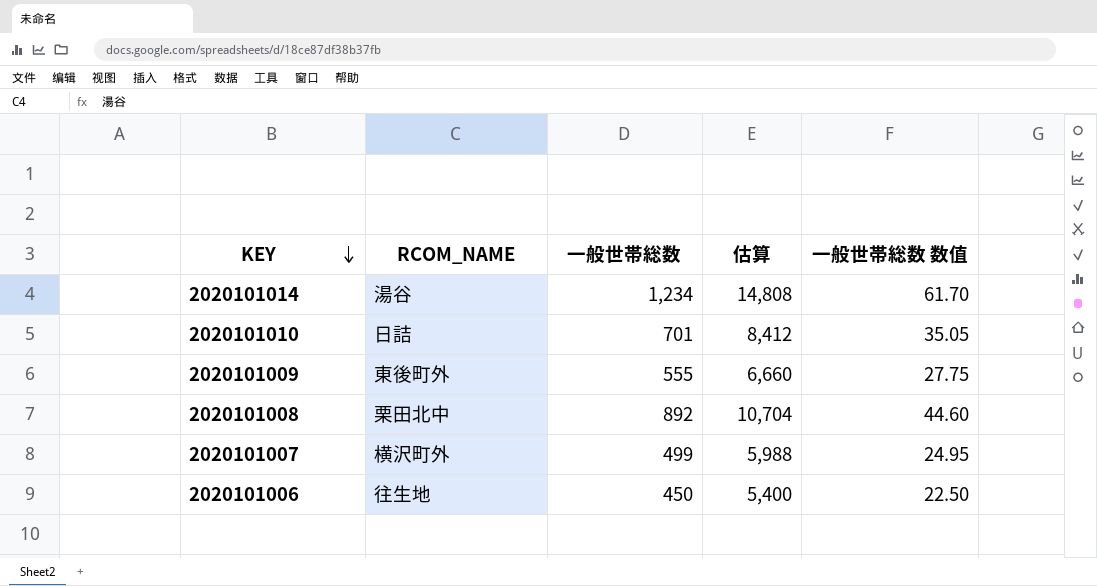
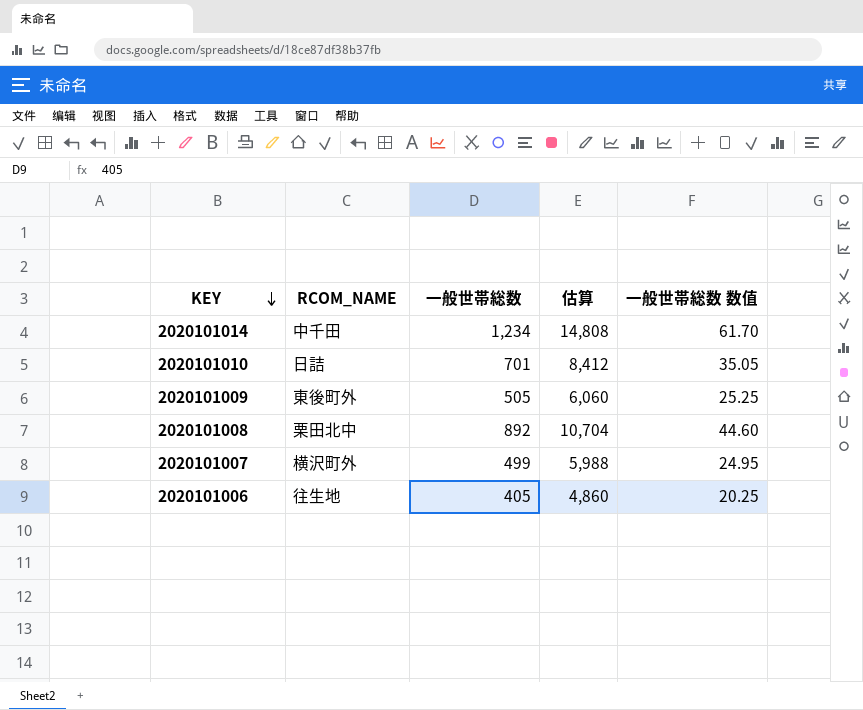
2020101014 | RCOM_NAME: 湯谷 -> 中千田
2020101009 | 一般世帯総数: 555 -> 505
2020101009 | 估算: 6,660 -> 6,060
2020101009 | 一般世帯総数 数值: 27.75 -> 25.25
2020101006 | 一般世帯総数: 450 -> 405
2020101006 | 估算: 5,400 -> 4,860
2020101006 | 一般世帯総数 数值: 22.50 -> 20.25

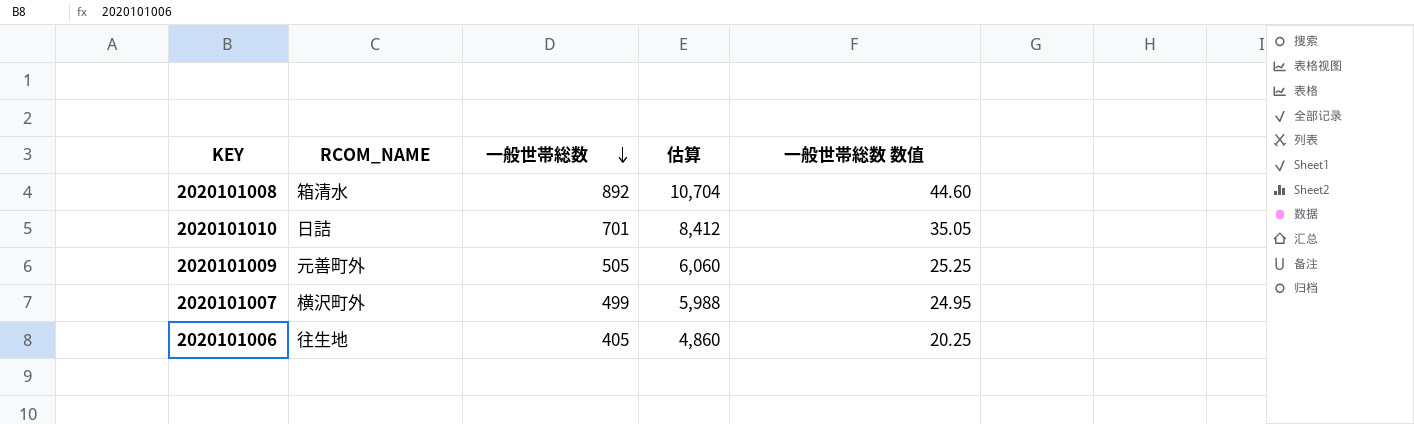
row order: KEY descending -> 一般世帯総数 descending
row 2020101014: 中千田 | 1,234 | 14,808 | 61.70 -> none
2020101008 | RCOM_NAME: 栗田北中 -> 箱清水
2020101009 | RCOM_NAME: 東後町外 -> 元善町外

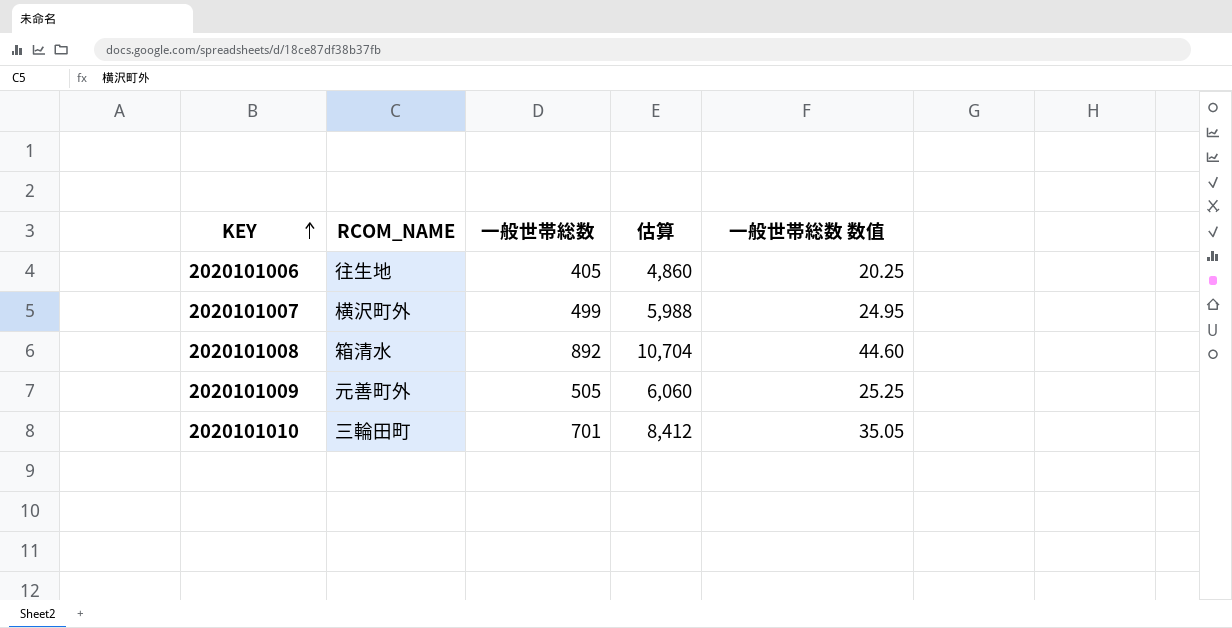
row order: 一般世帯総数 descending -> KEY ascending
2020101010 | RCOM_NAME: 日詰 -> 三輪田町

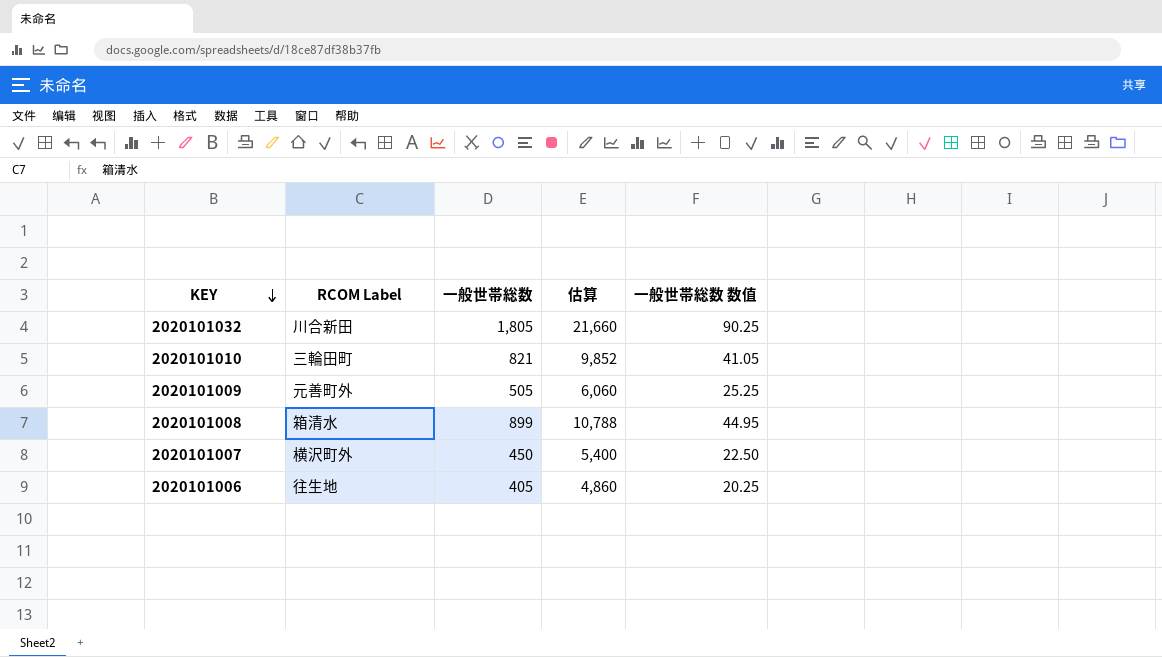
row order: KEY ascending -> KEY descending
column name: RCOM_NAME -> RCOM Label
row 2020101032: none -> 川合新田 | 1,805 | 21,660 | 90.25
2020101010 | 一般世帯総数: 701 -> 821
2020101010 | 估算: 8,412 -> 9,852
2020101010 | 一般世帯総数 数值: 35.05 -> 41.05
2020101008 | 一般世帯総数: 892 -> 899
2020101008 | 估算: 10,704 -> 10,788
2020101008 | 一般世帯総数 数值: 44.60 -> 44.95
2020101007 | 一般世帯総数: 499 -> 450
2020101007 | 估算: 5,988 -> 5,400
2020101007 | 一般世帯総数 数值: 24.95 -> 22.50

